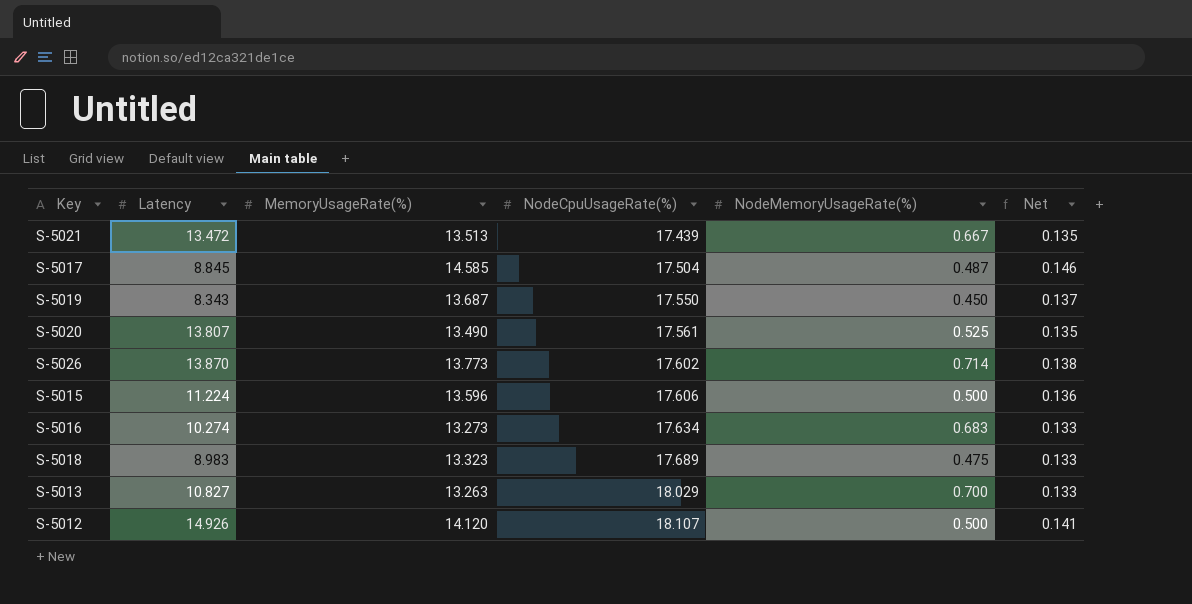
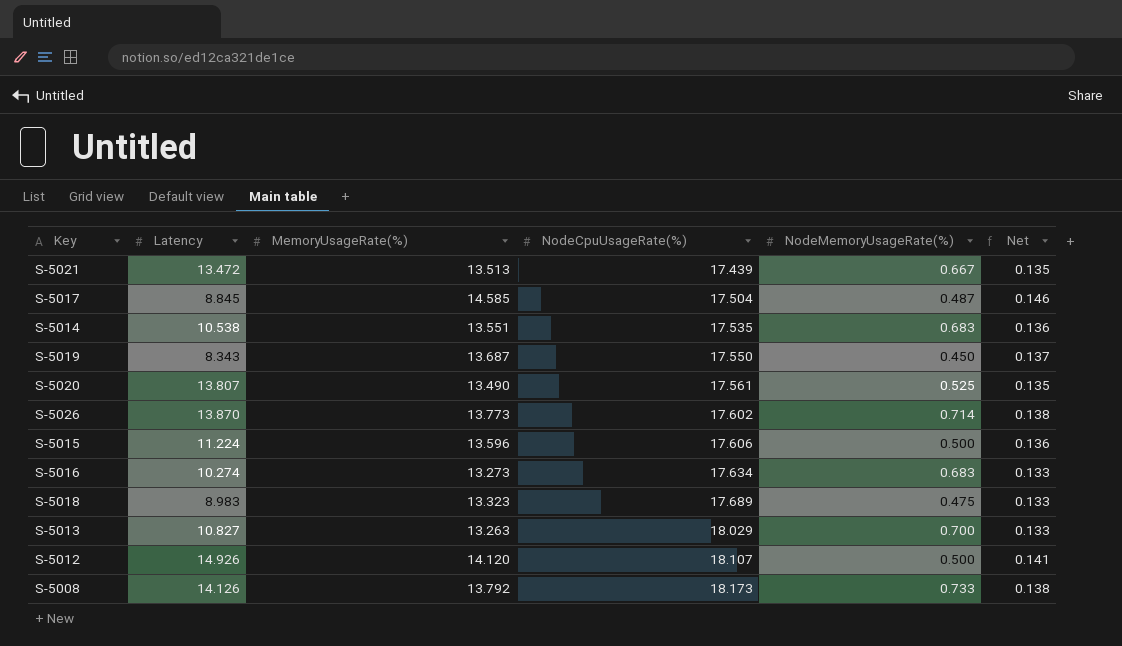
row S-5014: none -> 10.538 | 13.551 | 17.535 | 0.683 | 0.136
row S-5008: none -> 14.126 | 13.792 | 18.173 | 0.733 | 0.138

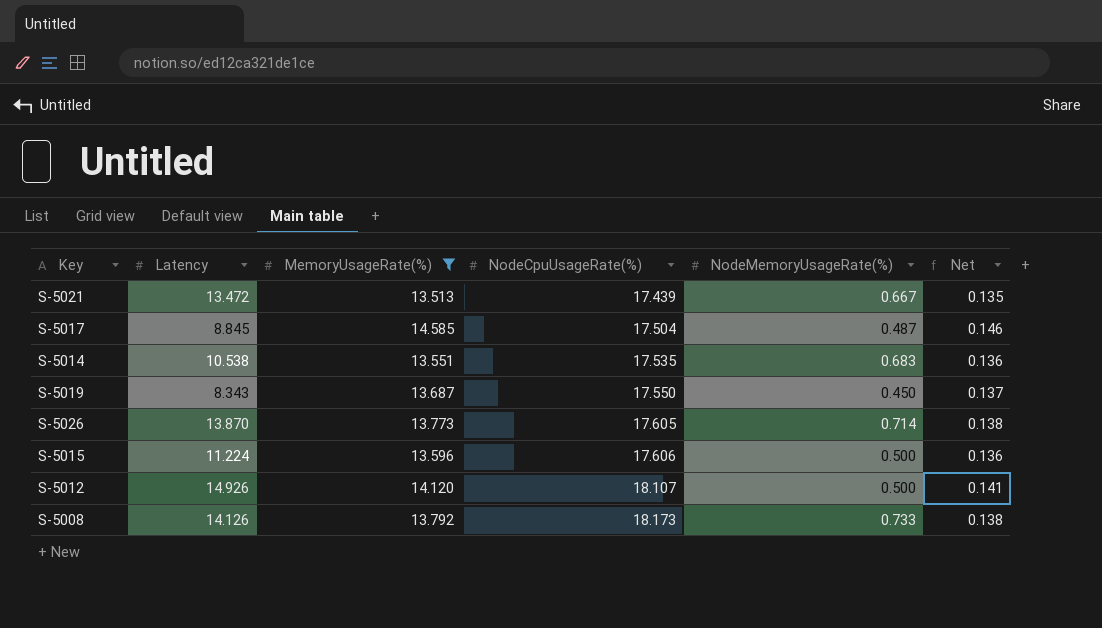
filter: none -> MemoryUsageRate(%) >= 13.513
S-5026 | NodeCpuUsageRate(%): 17.602 -> 17.605

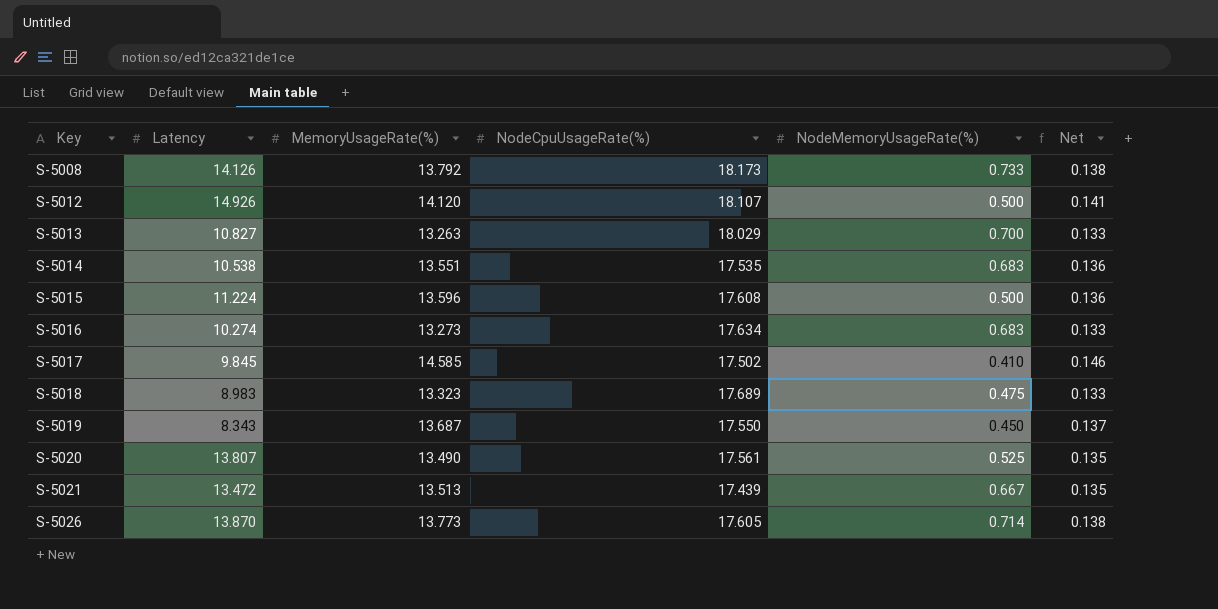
filter: MemoryUsageRate(%) >= 13.513 -> none
row order: NodeCpuUsageRate(%) ascending -> Key ascending
S-5015 | NodeCpuUsageRate(%): 17.606 -> 17.608
S-5017 | Latency: 8.845 -> 9.845
S-5017 | NodeCpuUsageRate(%): 17.504 -> 17.502
S-5017 | NodeMemoryUsageRate(%): 0.487 -> 0.410

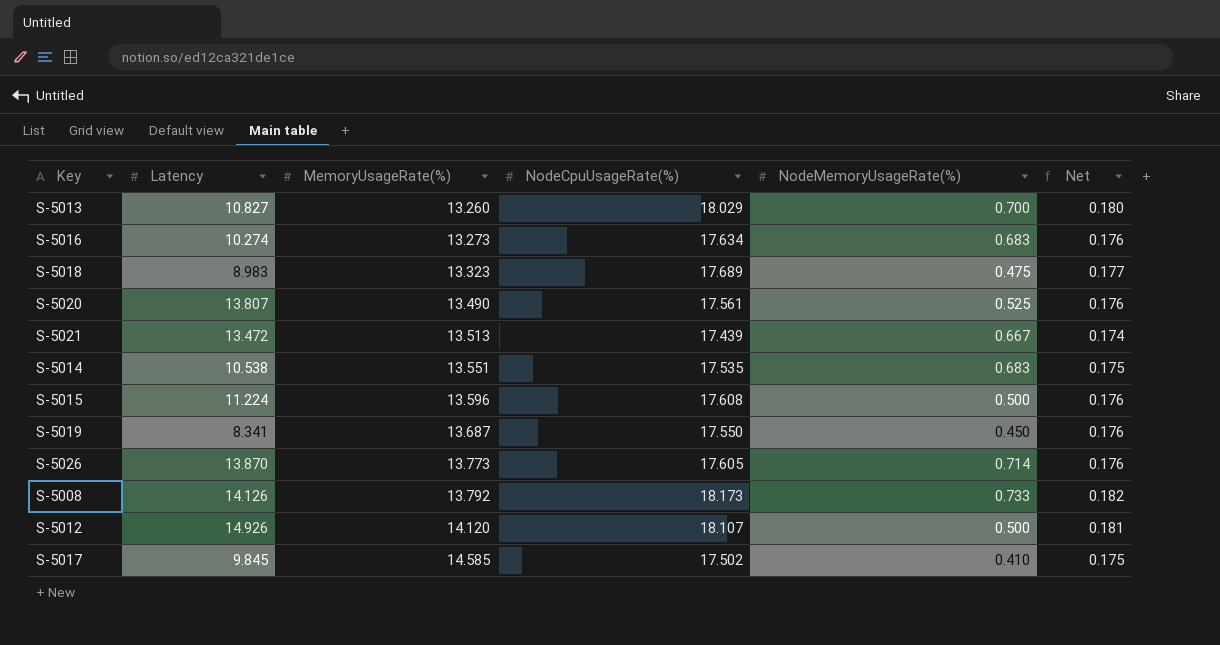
row order: Key ascending -> MemoryUsageRate(%) ascending
column Net | formula: [MemoryUsageRate(%)] * 0.01 -> [NodeCpuUsageRate(%)] * 0.01
S-5013 | MemoryUsageRate(%): 13.263 -> 13.260
S-5019 | Latency: 8.343 -> 8.341

